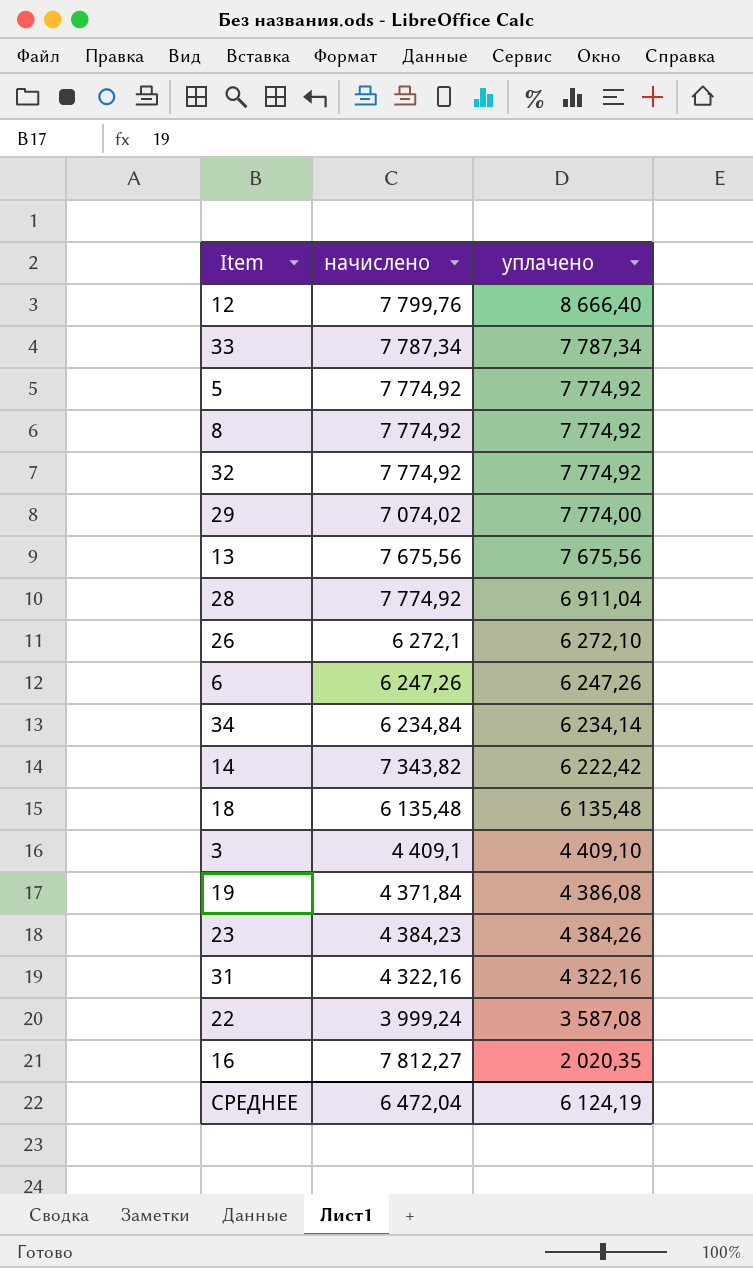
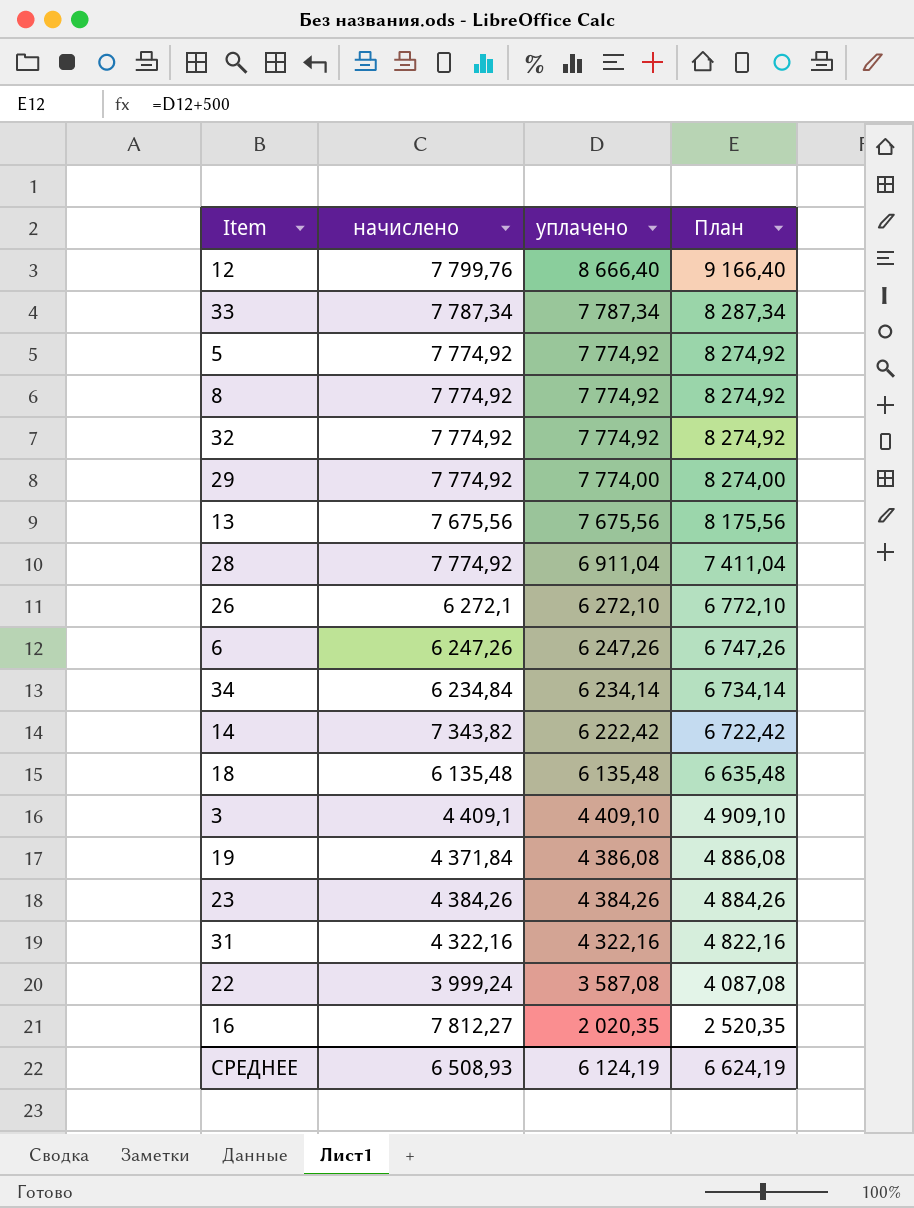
column План | formula: none -> [уплачено] + 500
29 | начислено: 7 074,02 -> 7 774,92
23 | начислено: 4 384,23 -> 4 384,26
СРЕДНЕЕ | начислено: 6 472,04 -> 6 508,93

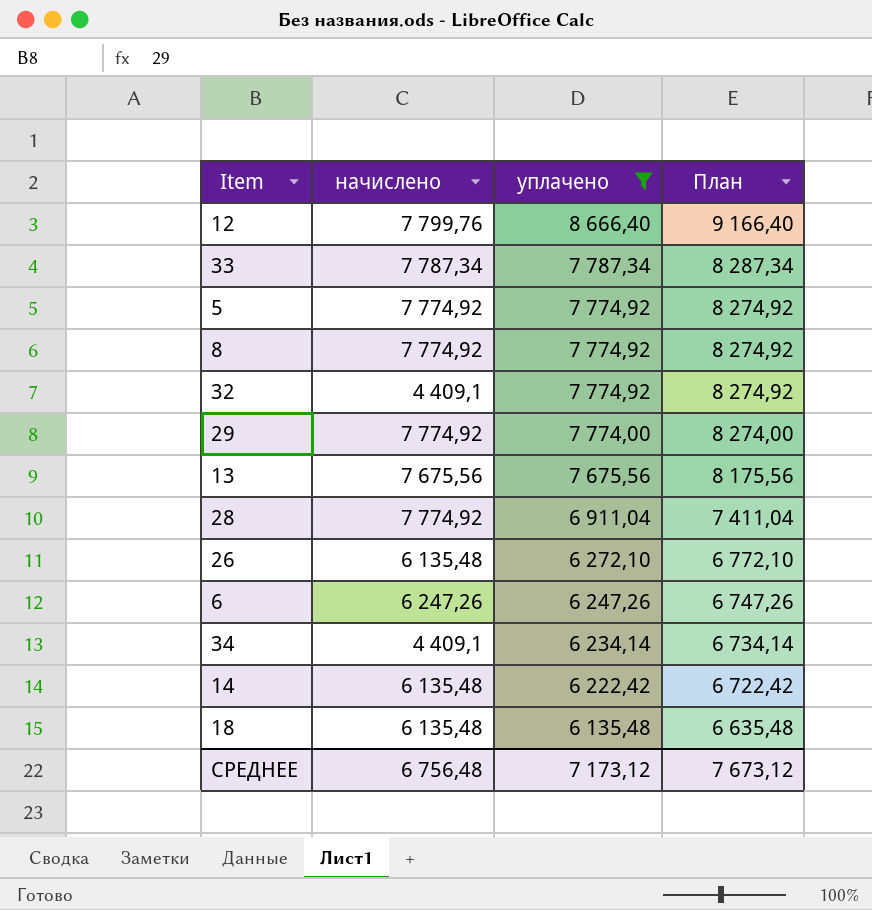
filter: none -> уплачено >= 6 135,48
32 | начислено: 7 774,92 -> 4 409,1
26 | начислено: 6 272,1 -> 6 135,48
34 | начислено: 6 234,84 -> 4 409,1
14 | начислено: 7 343,82 -> 6 135,48
СРЕДНЕЕ | начислено: 6 508,93 -> 6 756,48
СРЕДНЕЕ | уплачено: 6 124,19 -> 7 173,12
СРЕДНЕЕ | План: 6 624,19 -> 7 673,12

